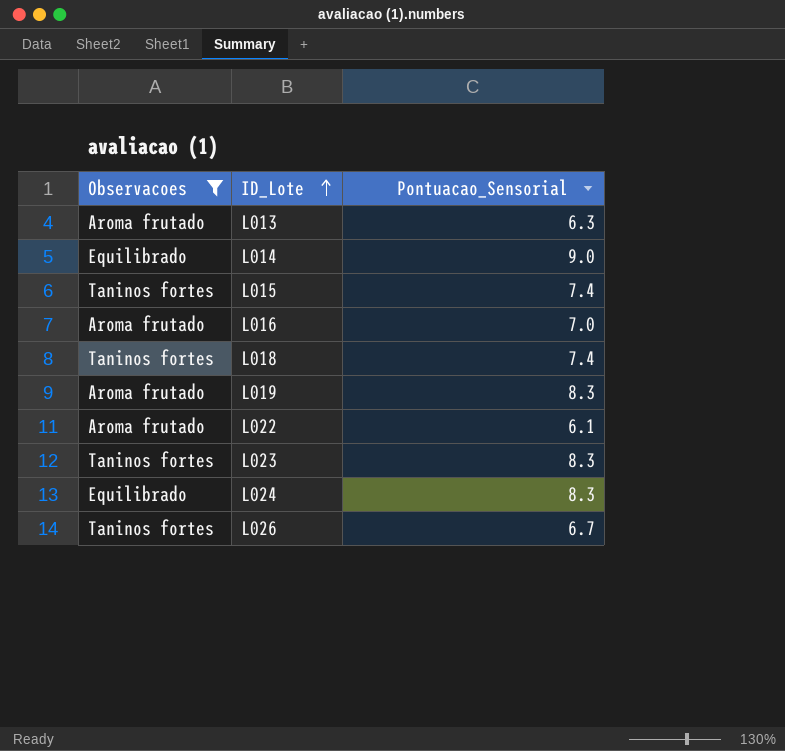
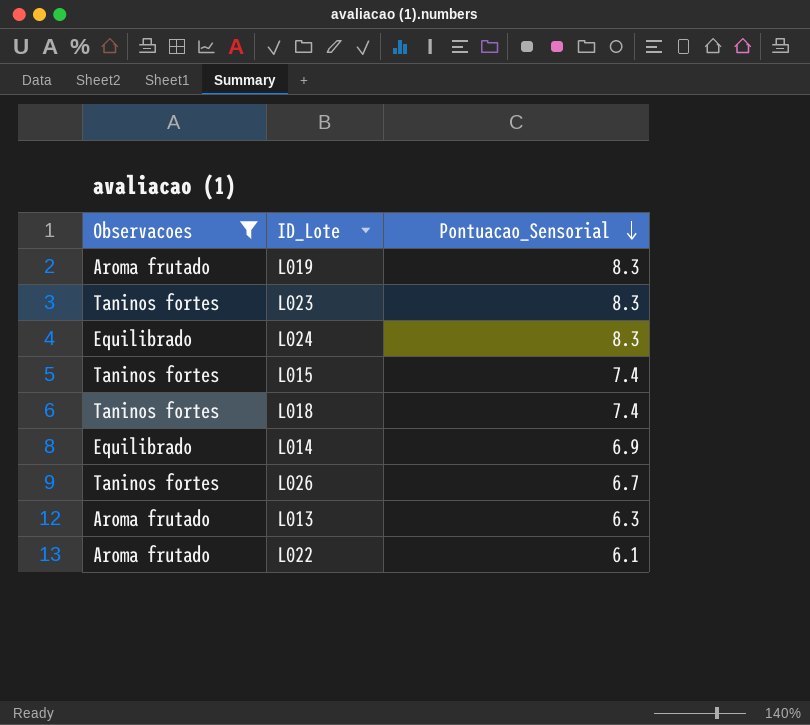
row order: ID_Lote ascending -> Pontuacao_Sensorial descending
row L016: Aroma frutado | 7.0 -> none
L014 | Pontuacao_Sensorial: 9.0 -> 6.9

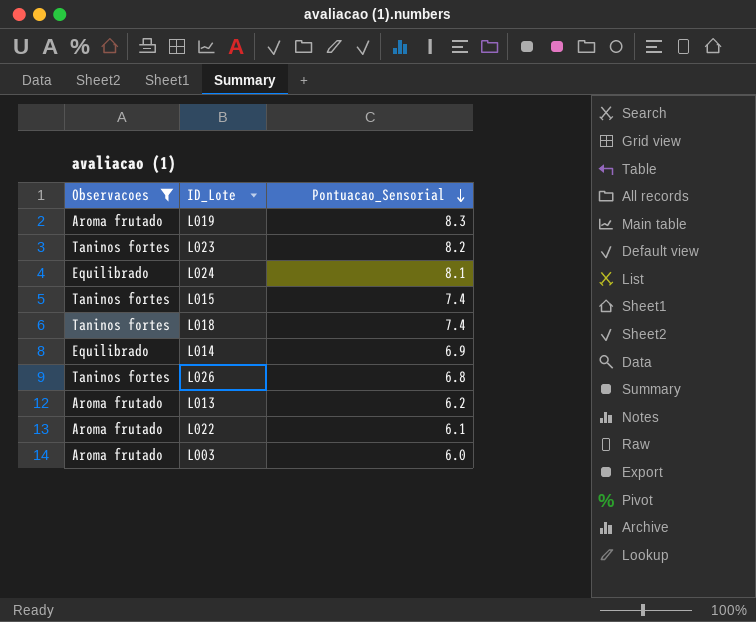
L023 | Pontuacao_Sensorial: 8.3 -> 8.2
L024 | Pontuacao_Sensorial: 8.3 -> 8.1
L026 | Pontuacao_Sensorial: 6.7 -> 6.8
L013 | Pontuacao_Sensorial: 6.3 -> 6.2
row L003: none -> Aroma frutado | 6.0

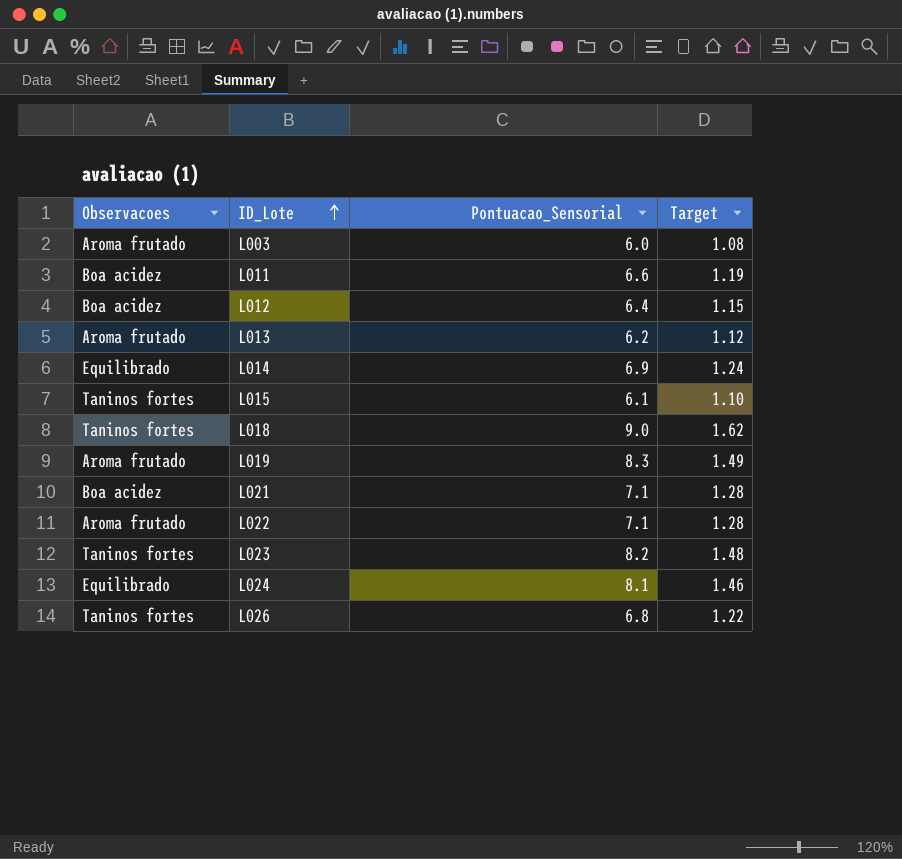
filter: Observacoes != Boa acidez -> none
row order: Pontuacao_Sensorial descending -> ID_Lote ascending
column Target | formula: none -> [Pontuacao_Sensorial] * 0.18
L015 | Pontuacao_Sensorial: 7.4 -> 6.1
L018 | Pontuacao_Sensorial: 7.4 -> 9.0
L022 | Pontuacao_Sensorial: 6.1 -> 7.1

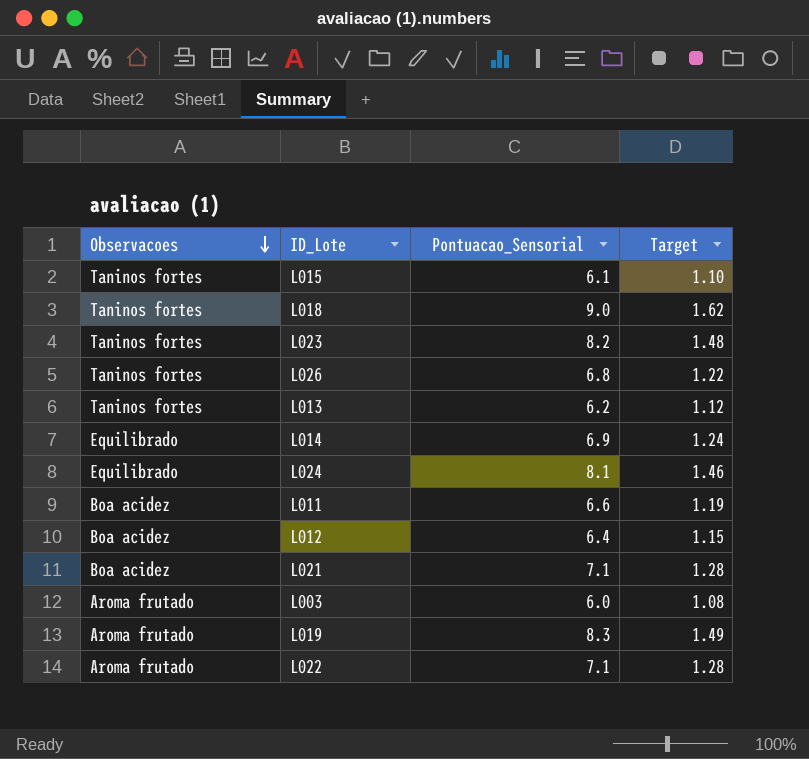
row order: ID_Lote ascending -> Observacoes descending
L013 | Observacoes: Aroma frutado -> Taninos fortes

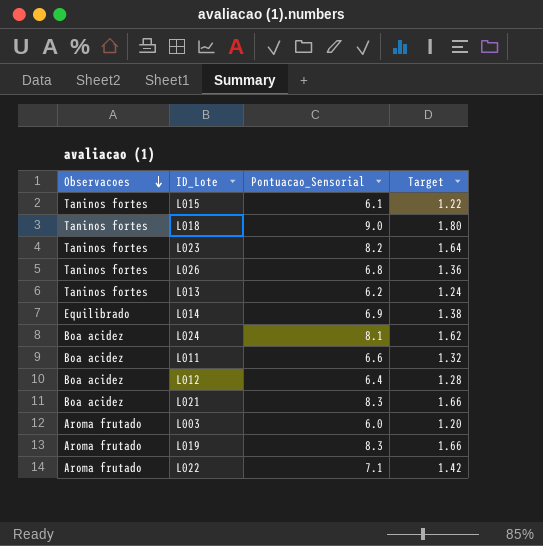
column Target | formula: [Pontuacao_Sensorial] * 0.18 -> [Pontuacao_Sensorial] * 0.2
L024 | Observacoes: Equilibrado -> Boa acidez
L021 | Pontuacao_Sensorial: 7.1 -> 8.3

